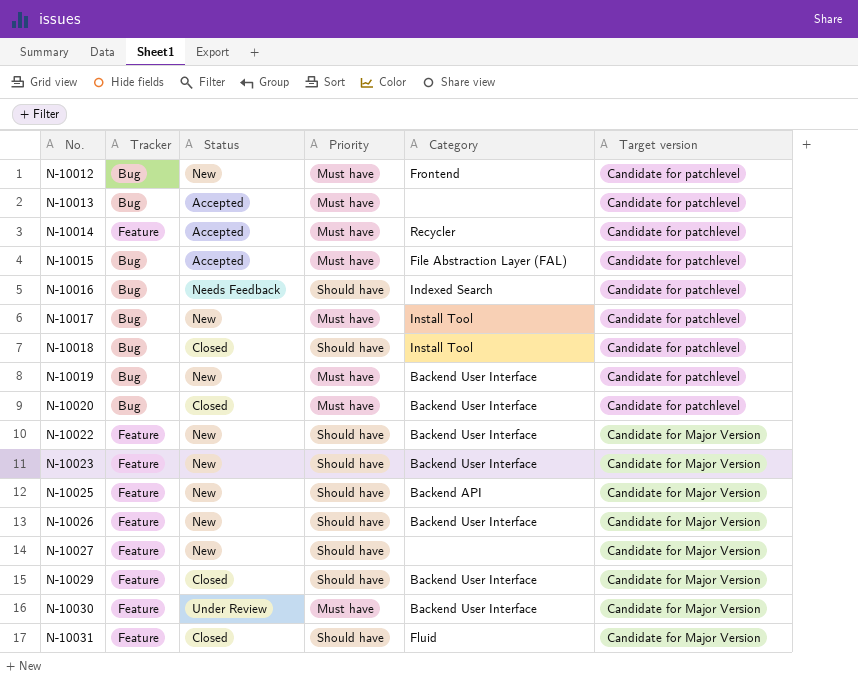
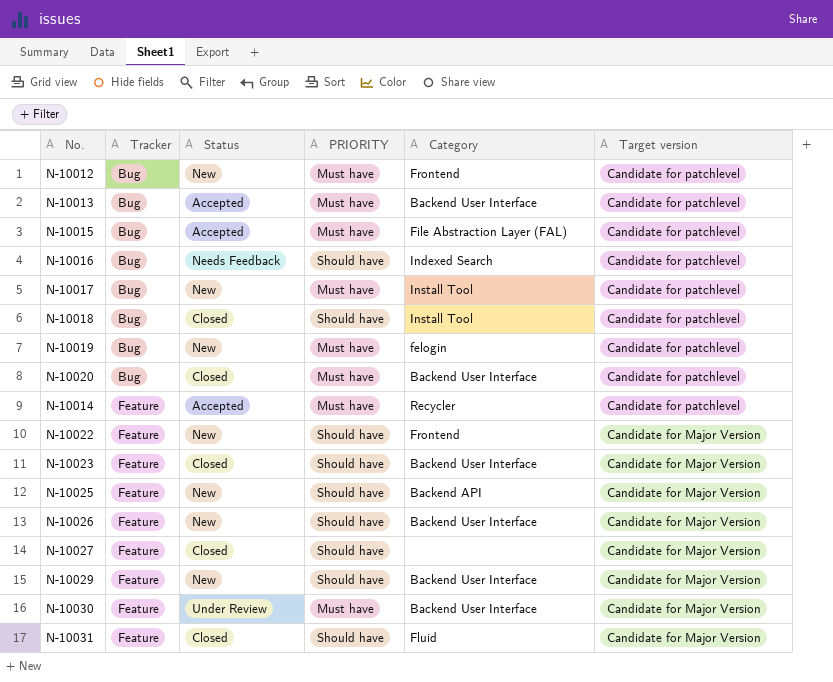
row order: No. ascending -> Tracker ascending
column name: Priority -> PRIORITY
N-10013 | Category: none -> Backend User Interface
N-10019 | Category: Backend User Interface -> felogin
N-10022 | Category: Backend User Interface -> Frontend
N-10023 | Status: New -> Closed
N-10027 | Status: New -> Closed
N-10029 | Status: Closed -> New

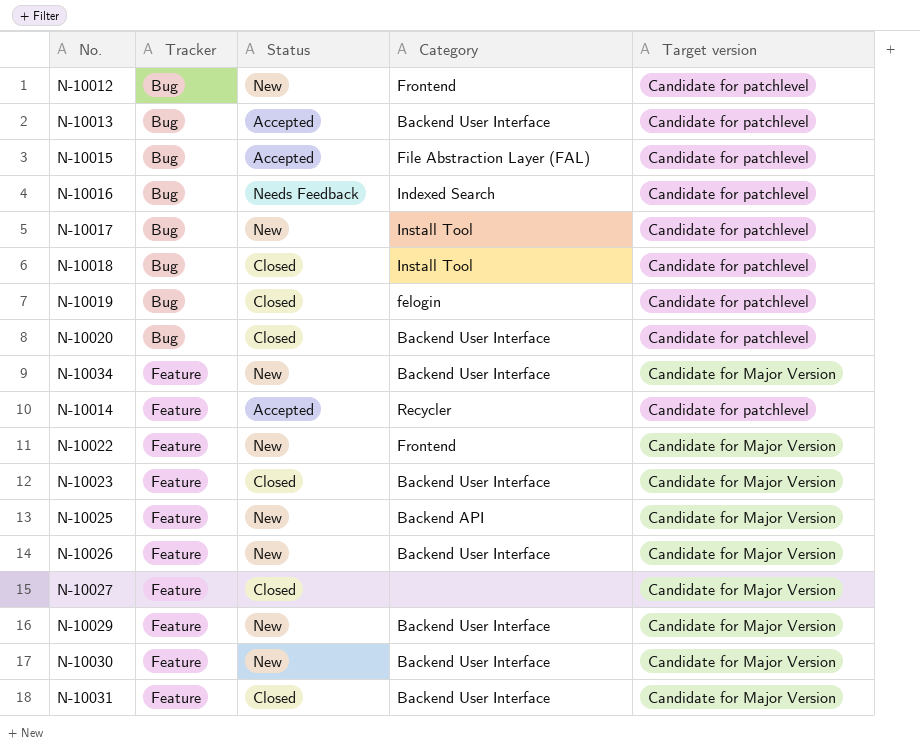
column PRIORITY | position: 4 -> none
N-10019 | Status: New -> Closed
row N-10034: none -> Feature | New | Backend User Interface | Candidate for Major Version
N-10030 | Status: Under Review -> New
N-10031 | Category: Fluid -> Backend User Interface

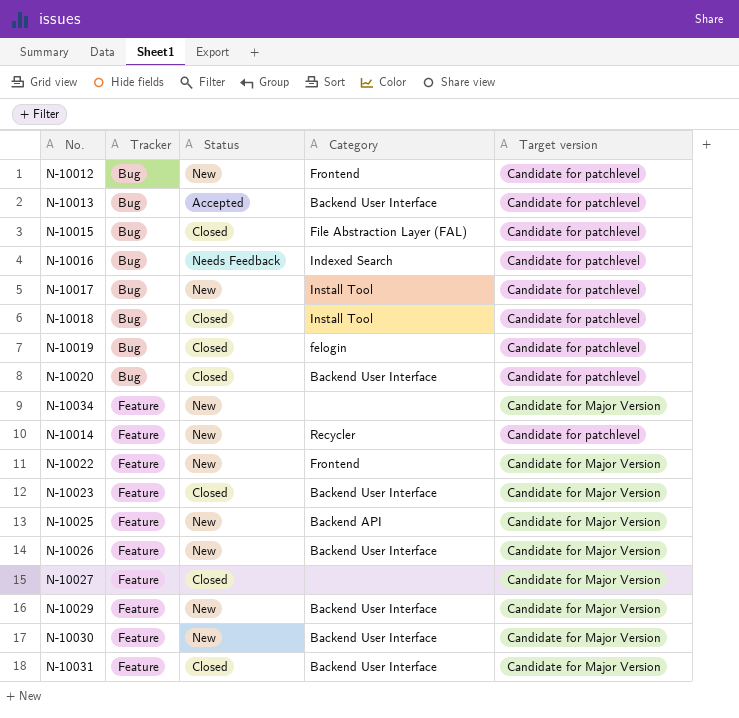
N-10015 | Status: Accepted -> Closed
N-10034 | Category: Backend User Interface -> none
N-10014 | Status: Accepted -> New

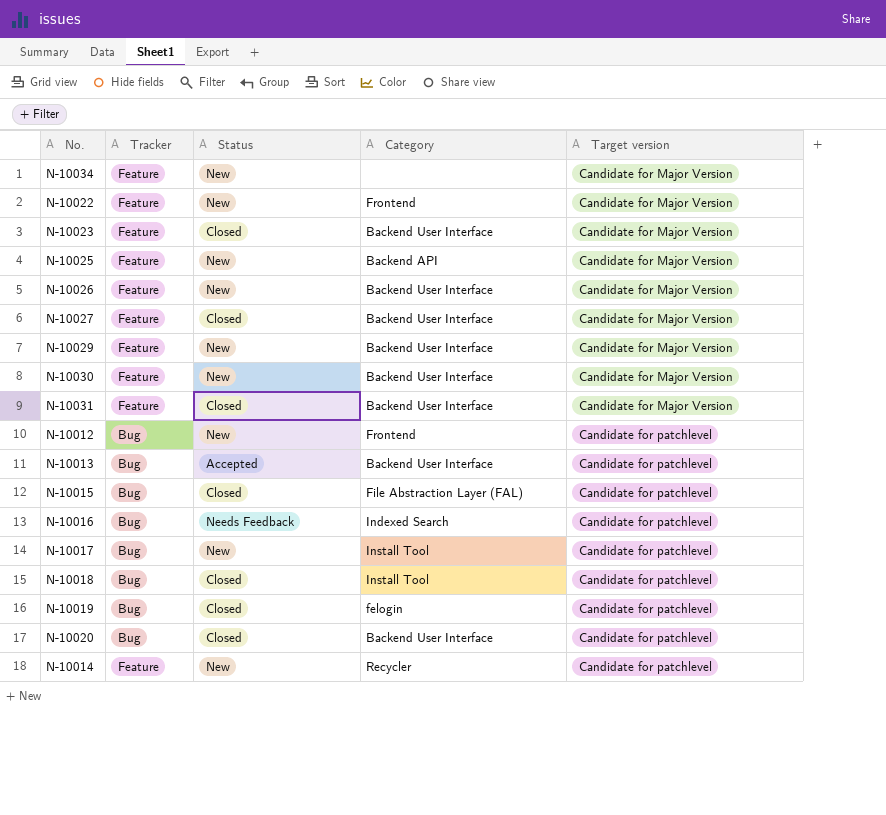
row order: Tracker ascending -> Target version ascending
N-10027 | Category: none -> Backend User Interface

